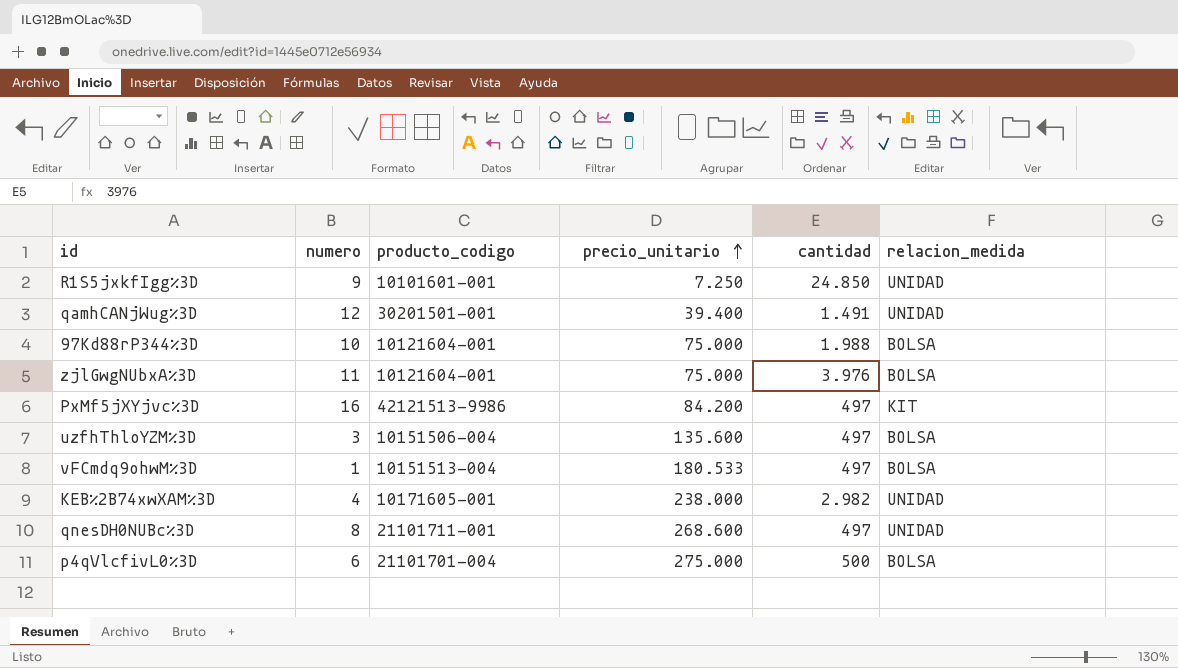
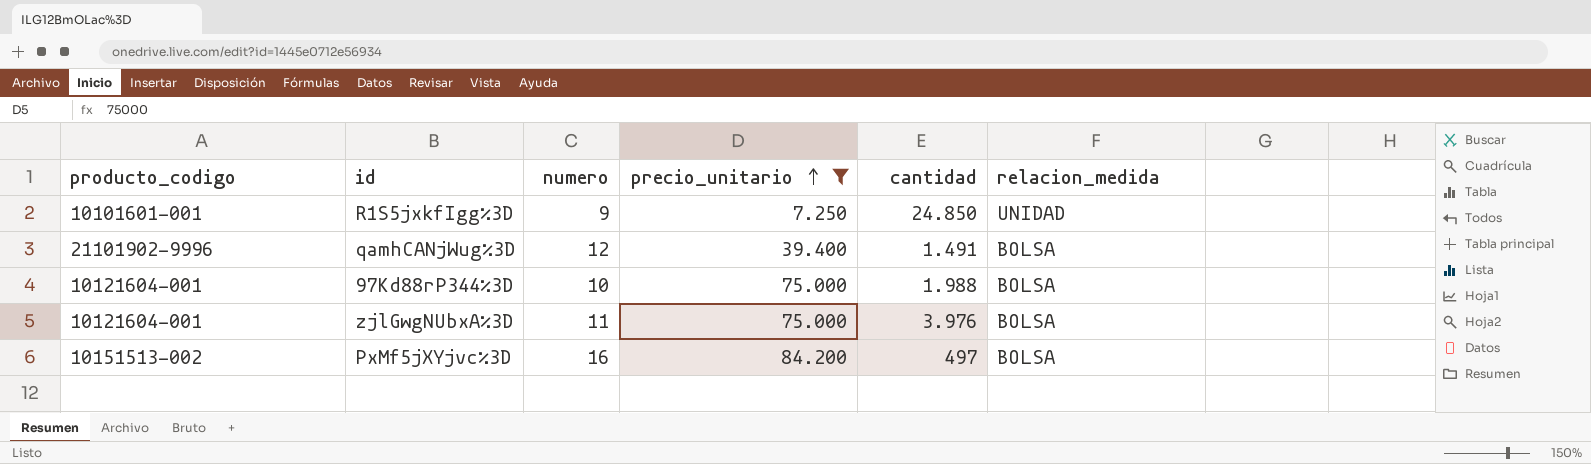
filter: none -> precio_unitario <= 84.200
column producto_codigo | position: 3 -> 1
qamhCANjWug%3D | producto_codigo: 30201501-001 -> 21101902-9996
qamhCANjWug%3D | relacion_medida: UNIDAD -> BOLSA
PxMf5jXYjvc%3D | producto_codigo: 42121513-9986 -> 10151513-002
PxMf5jXYjvc%3D | relacion_medida: KIT -> BOLSA

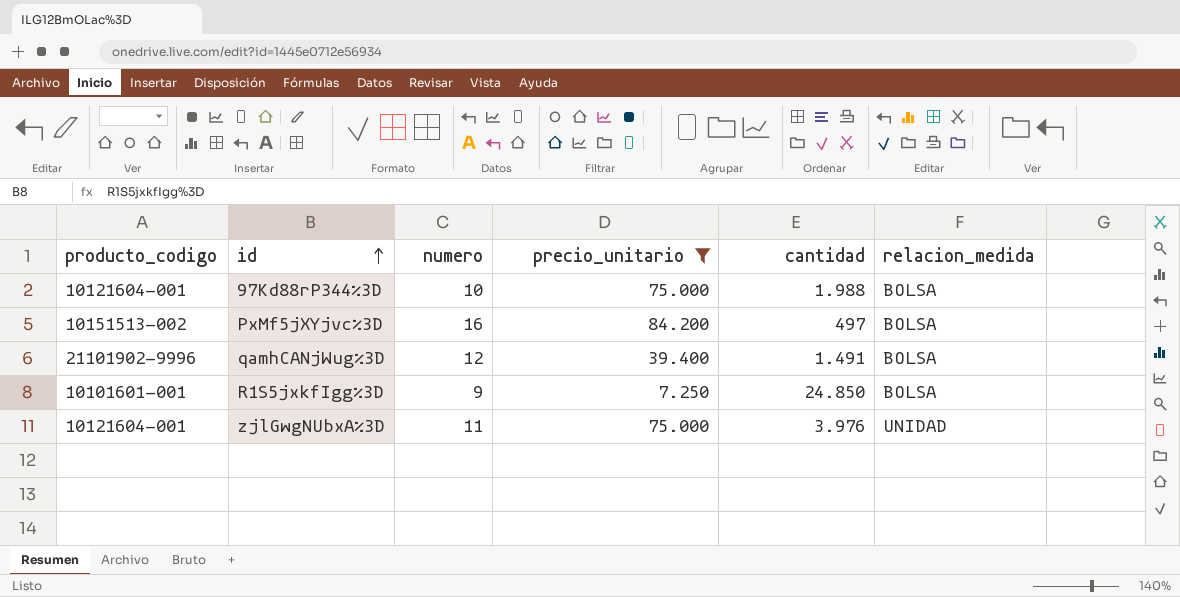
row order: precio_unitario ascending -> id ascending
R1S5jxkfIgg%3D | relacion_medida: UNIDAD -> BOLSA
zjlGwgNUbxA%3D | relacion_medida: BOLSA -> UNIDAD

